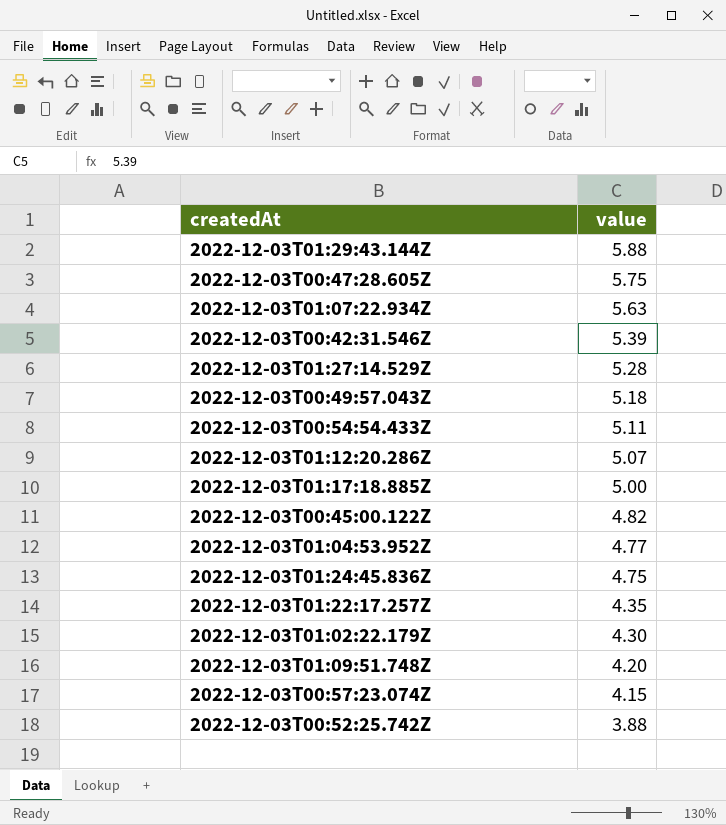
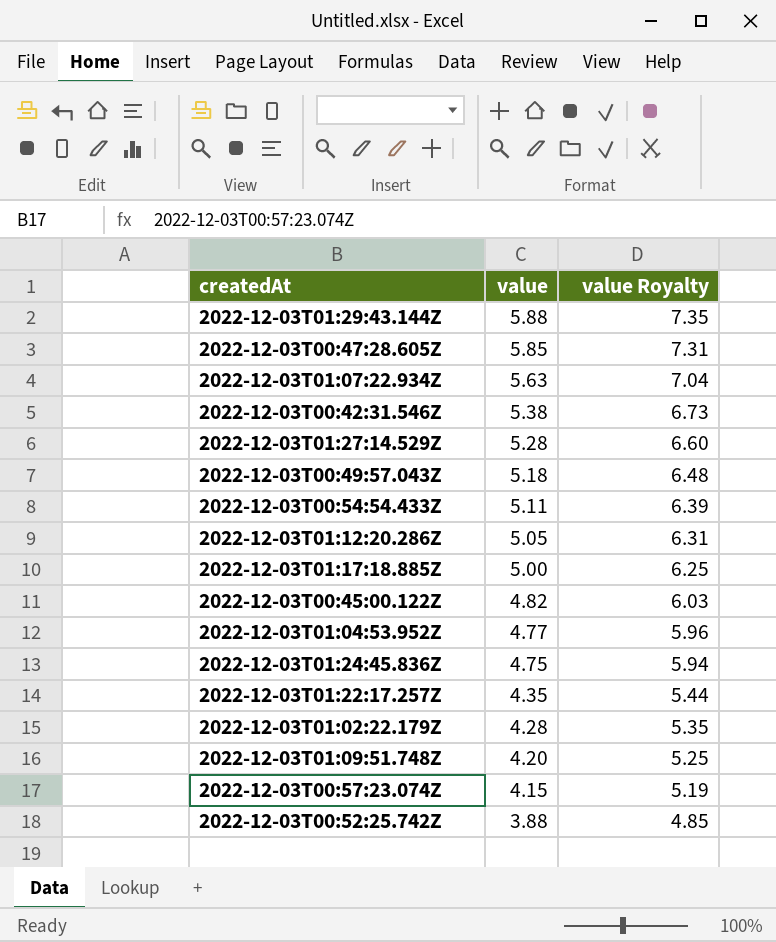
column value Royalty | formula: none -> [value] * 1.25
2022-12-03T00:47:28.605Z | value: 5.75 -> 5.85
2022-12-03T00:42:31.546Z | value: 5.39 -> 5.38
2022-12-03T01:12:20.286Z | value: 5.07 -> 5.05
2022-12-03T01:02:22.179Z | value: 4.30 -> 4.28

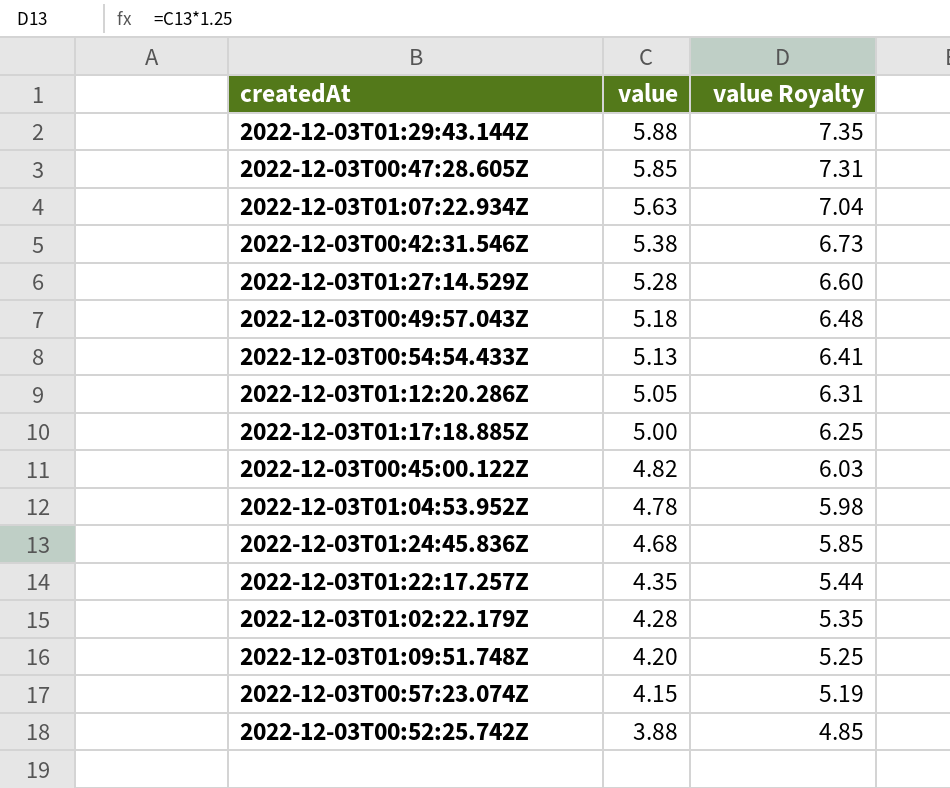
2022-12-03T00:54:54.433Z | value: 5.11 -> 5.13
2022-12-03T00:54:54.433Z | value Royalty: 6.39 -> 6.41
2022-12-03T01:04:53.952Z | value: 4.77 -> 4.78
2022-12-03T01:04:53.952Z | value Royalty: 5.96 -> 5.98
2022-12-03T01:24:45.836Z | value: 4.75 -> 4.68
2022-12-03T01:24:45.836Z | value Royalty: 5.94 -> 5.85

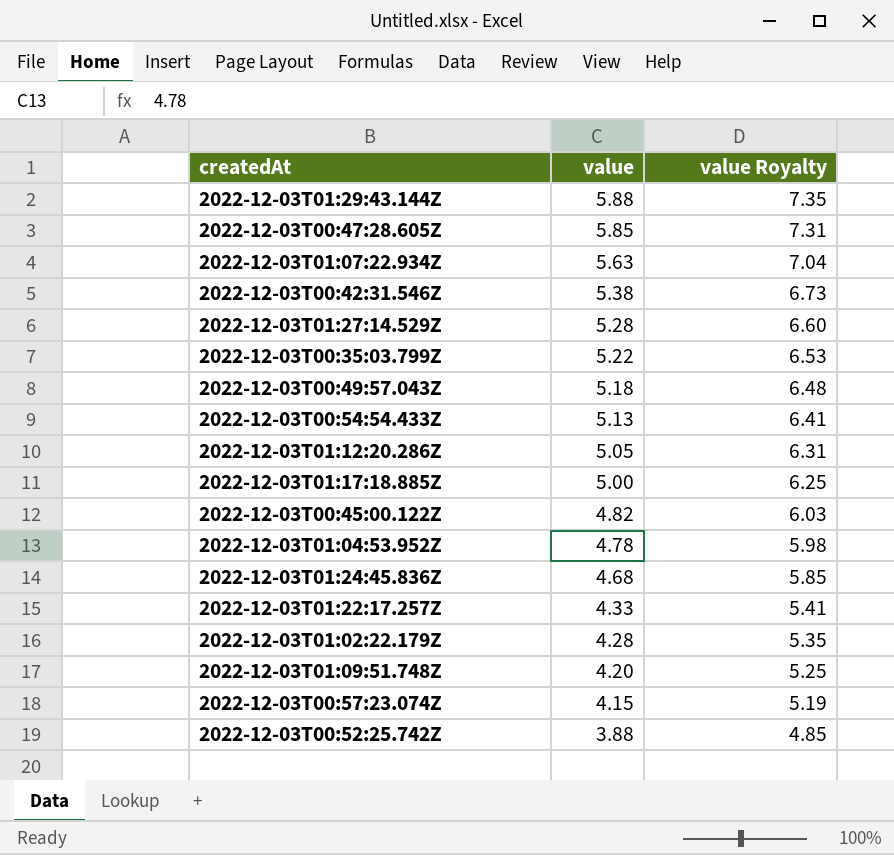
row 2022-12-03T00:35:03.799Z: none -> 5.22 | 6.53
2022-12-03T01:22:17.257Z | value: 4.35 -> 4.33
2022-12-03T01:22:17.257Z | value Royalty: 5.44 -> 5.41

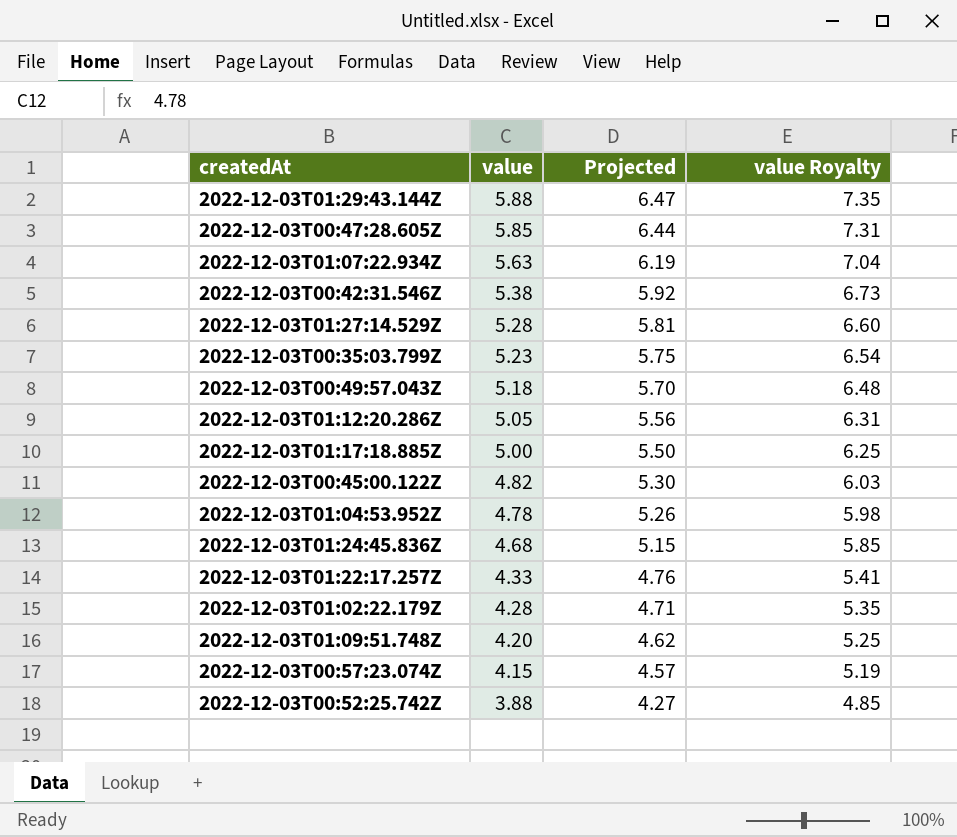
column Projected | formula: none -> [value] * 1.1
row 2022-12-03T00:54:54.433Z: 5.13 | 6.41 -> none
2022-12-03T00:35:03.799Z | value: 5.22 -> 5.23
2022-12-03T00:35:03.799Z | value Royalty: 6.53 -> 6.54

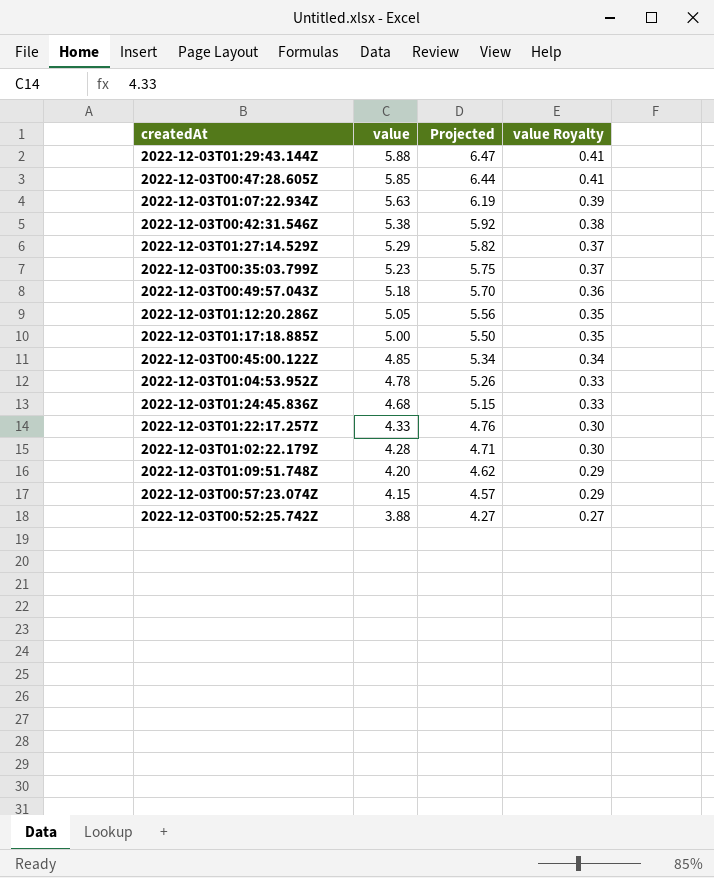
column value Royalty | formula: [value] * 1.25 -> [value] * 0.07
2022-12-03T01:27:14.529Z | value: 5.28 -> 5.29
2022-12-03T01:27:14.529Z | Projected: 5.81 -> 5.82
2022-12-03T00:45:00.122Z | value: 4.82 -> 4.85
2022-12-03T00:45:00.122Z | Projected: 5.30 -> 5.34

